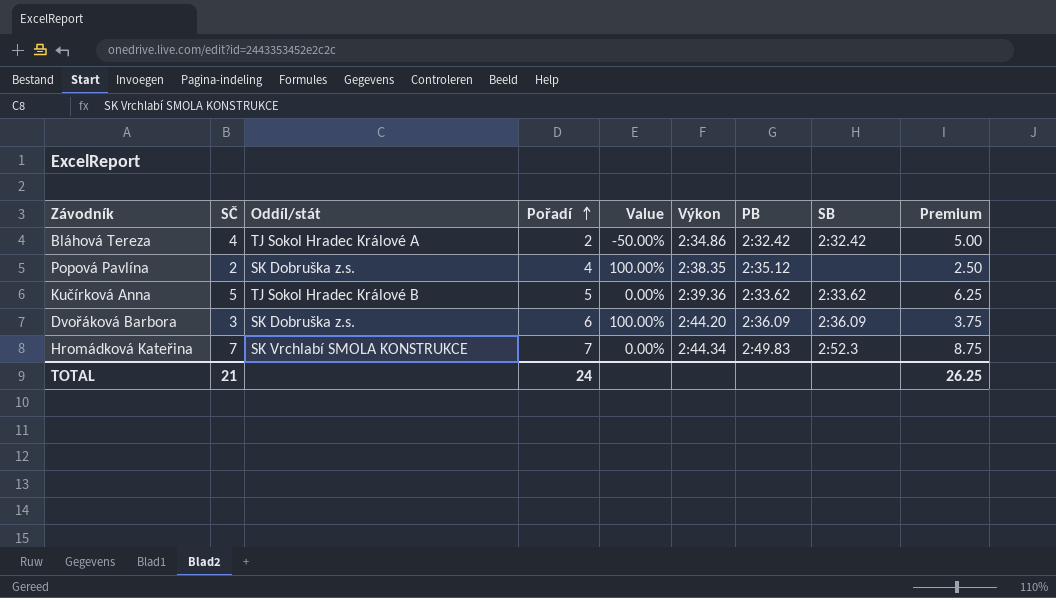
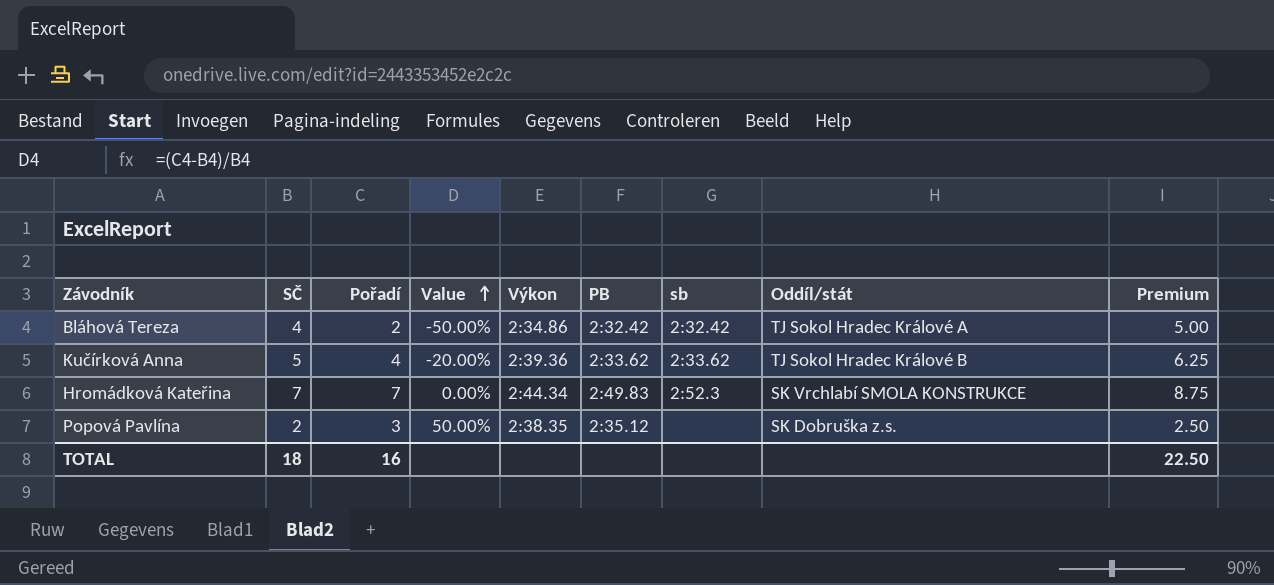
row order: Pořadí ascending -> Value ascending
column name: SB -> sb
column Oddíl/stát | position: 3 -> 8
row Dvořáková Barbora: 3 | SK Dobruška z.s. | 6 | 100.00% | 2:44.20 | 2:36.09 | 2:36.09 | 3.75 -> none
Kučírková Anna | Pořadí: 5 -> 4
Kučírková Anna | Value: 0.00% -> -20.00%
Popová Pavlína | Pořadí: 4 -> 3
Popová Pavlína | Value: 100.00% -> 50.00%
TOTAL | SČ: 21 -> 18
TOTAL | Pořadí: 24 -> 16
TOTAL | Premium: 26.25 -> 22.50

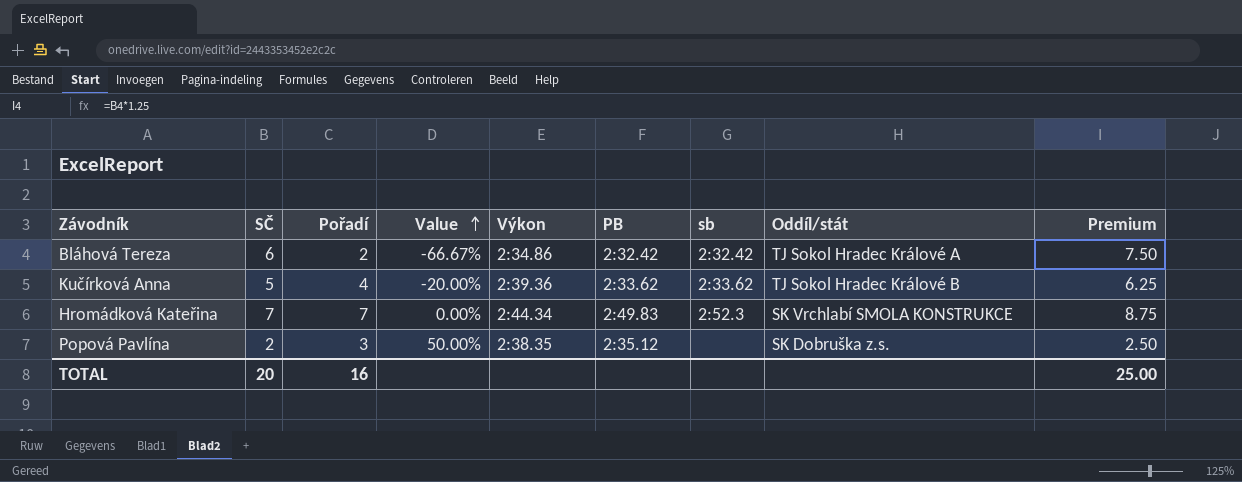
Bláhová Tereza | SČ: 4 -> 6
Bláhová Tereza | Value: -50.00% -> -66.67%
Bláhová Tereza | Premium: 5.00 -> 7.50
TOTAL | SČ: 18 -> 20
TOTAL | Premium: 22.50 -> 25.00

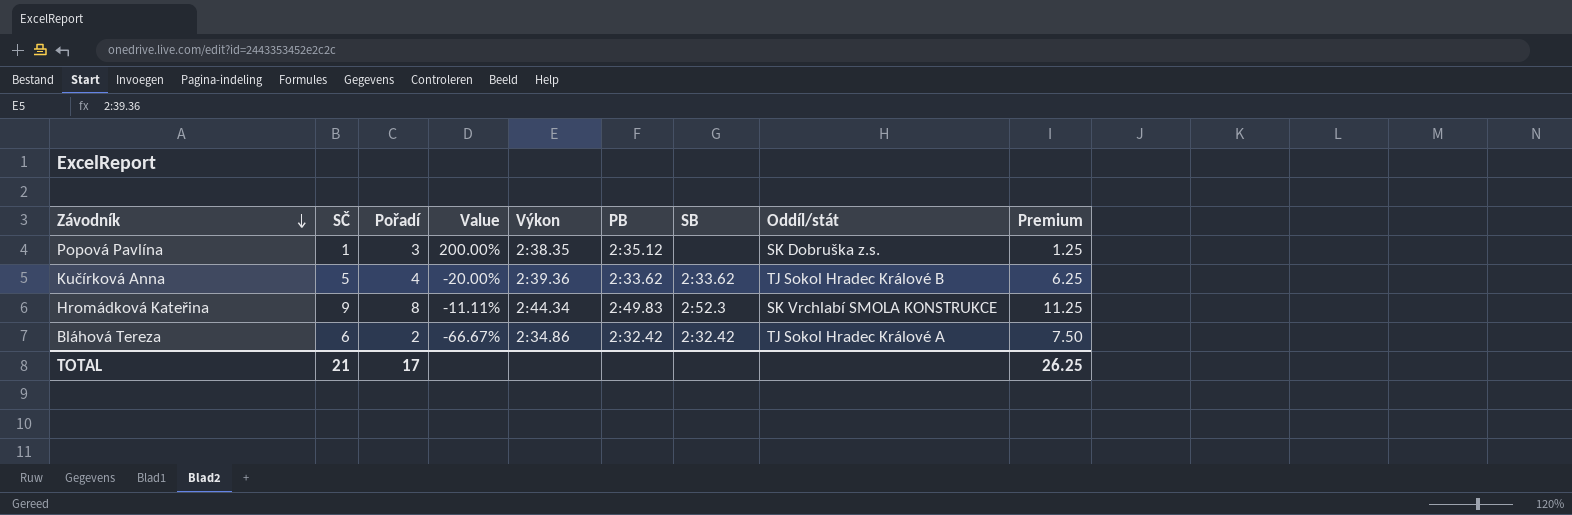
row order: Value ascending -> Závodník descending
column name: sb -> SB
Popová Pavlína | SČ: 2 -> 1
Popová Pavlína | Value: 50.00% -> 200.00%
Popová Pavlína | Premium: 2.50 -> 1.25
Hromádková Kateřina | SČ: 7 -> 9
Hromádková Kateřina | Pořadí: 7 -> 8
Hromádková Kateřina | Value: 0.00% -> -11.11%
Hromádková Kateřina | Premium: 8.75 -> 11.25
TOTAL | SČ: 20 -> 21
TOTAL | Pořadí: 16 -> 17
TOTAL | Premium: 25.00 -> 26.25

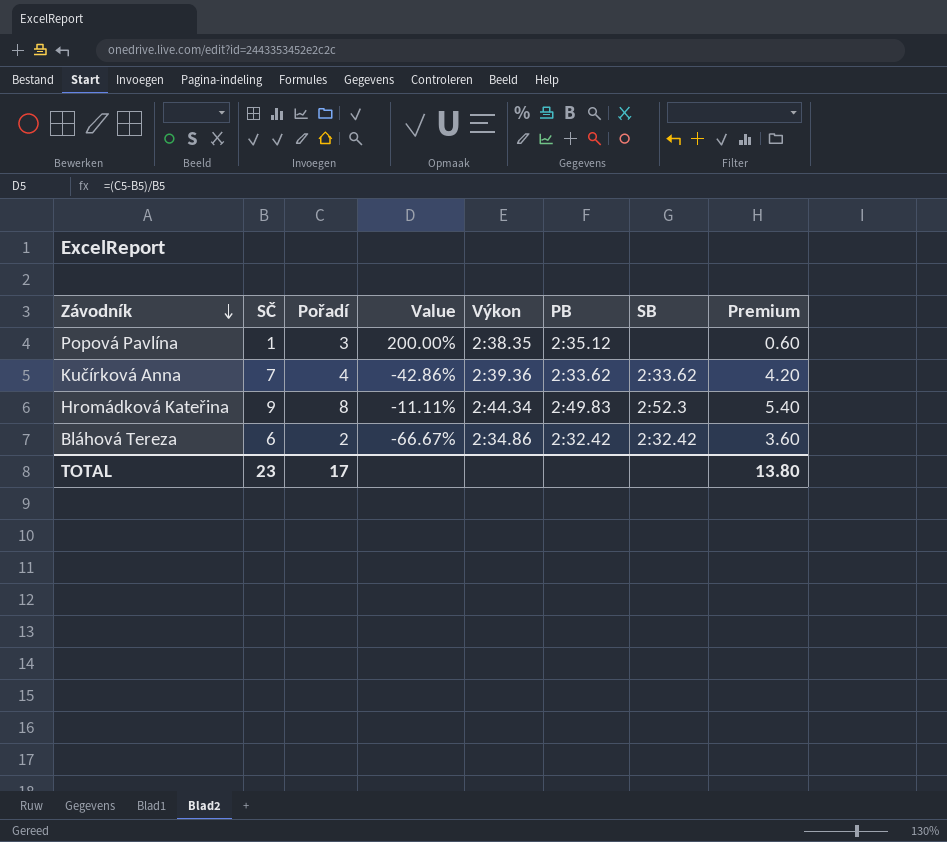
column Oddíl/stát | position: 8 -> none
column Premium | formula: [SČ] * 1.25 -> [SČ] * 0.6
Kučírková Anna | SČ: 5 -> 7
Kučírková Anna | Value: -20.00% -> -42.86%
TOTAL | SČ: 21 -> 23
TOTAL | Premium: 26.25 -> 13.80

